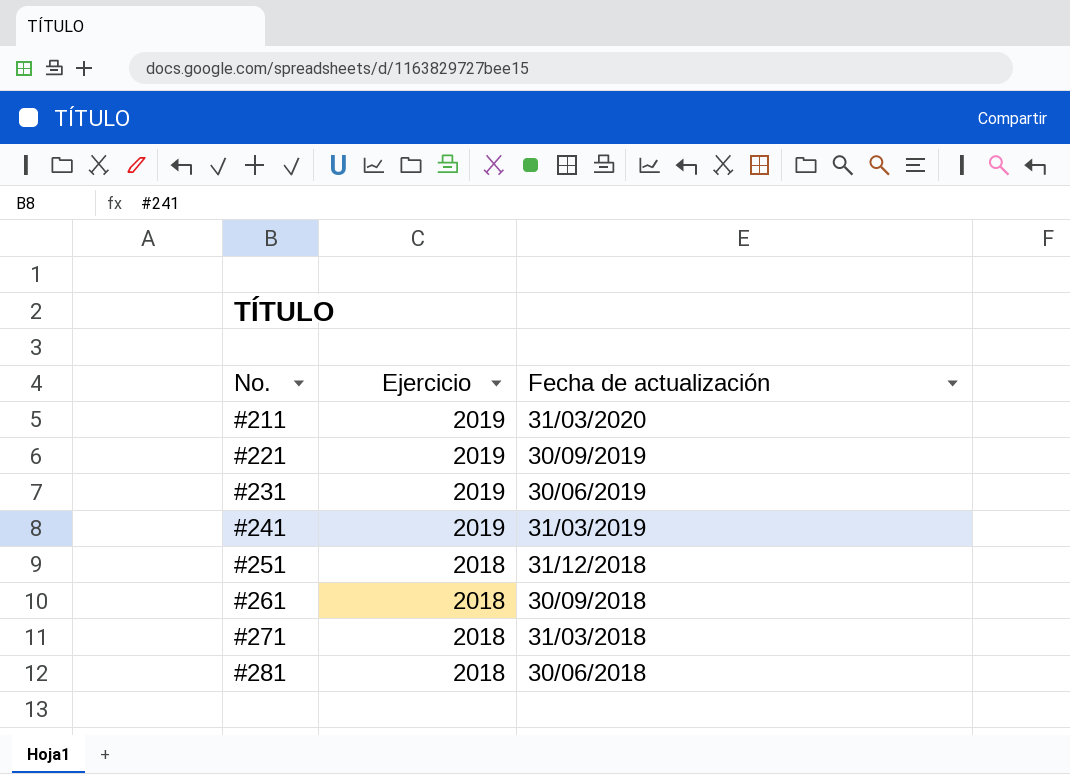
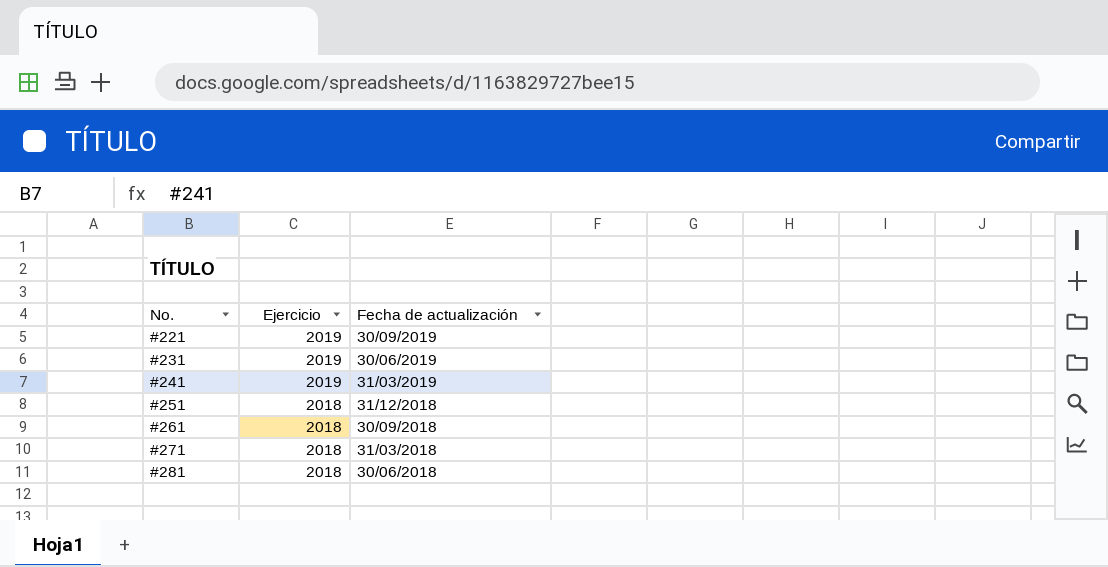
row #211: 2019 | 31/03/2020 -> none

